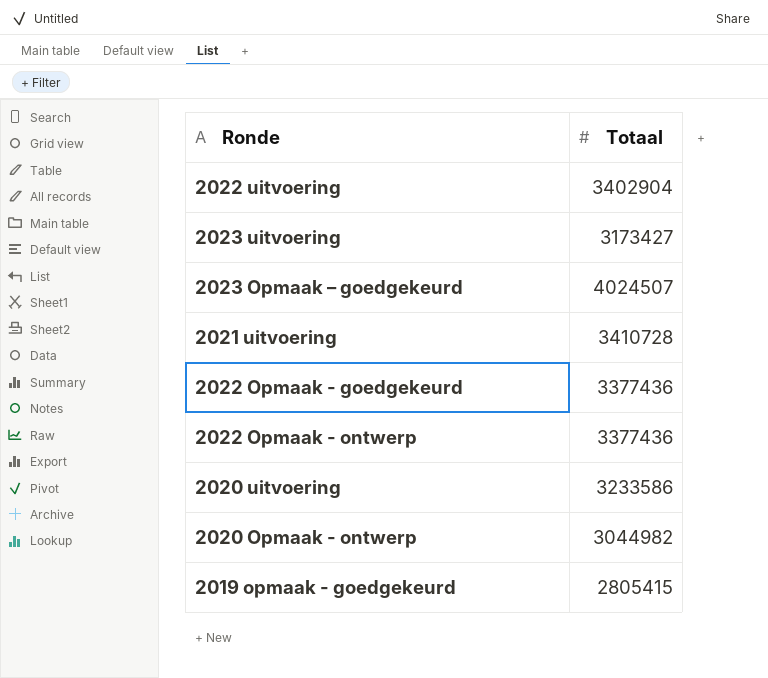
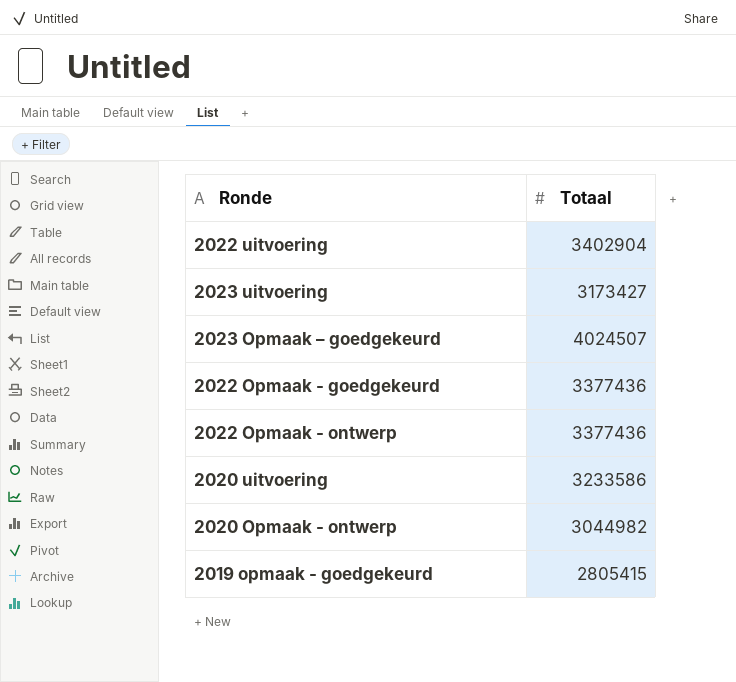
row 2021 uitvoering: 3410728 -> none

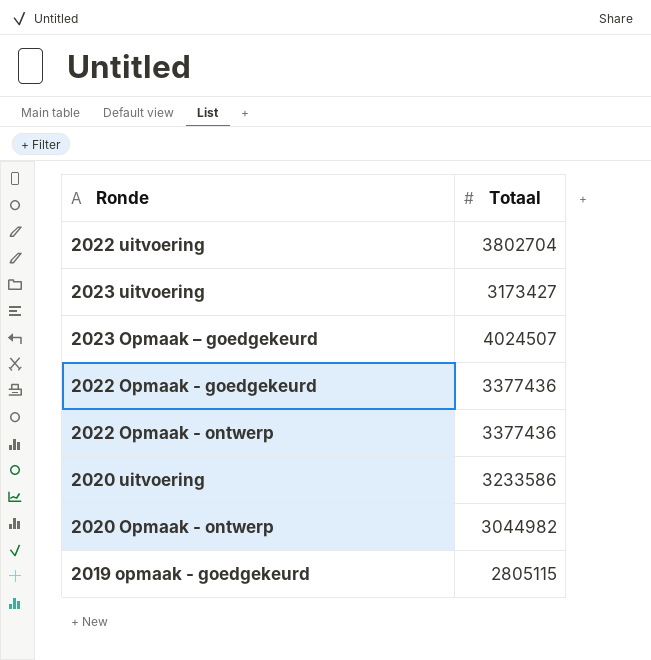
2022 uitvoering | Totaal: 3402904 -> 3802704
2019 opmaak - goedgekeurd | Totaal: 2805415 -> 2805115

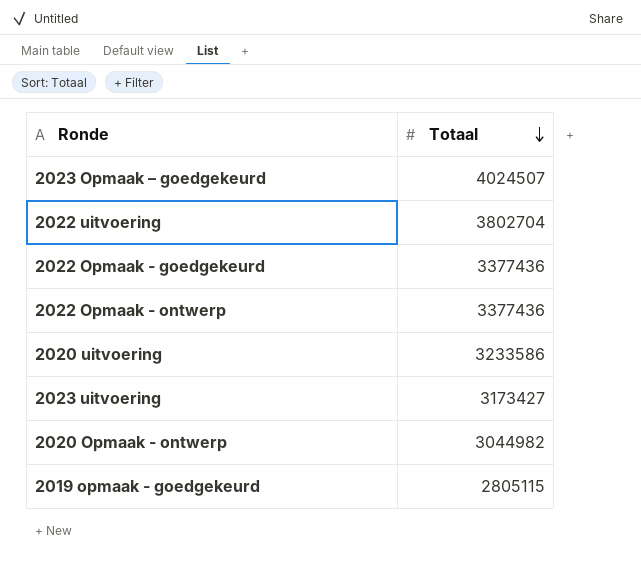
row order: none -> Totaal descending

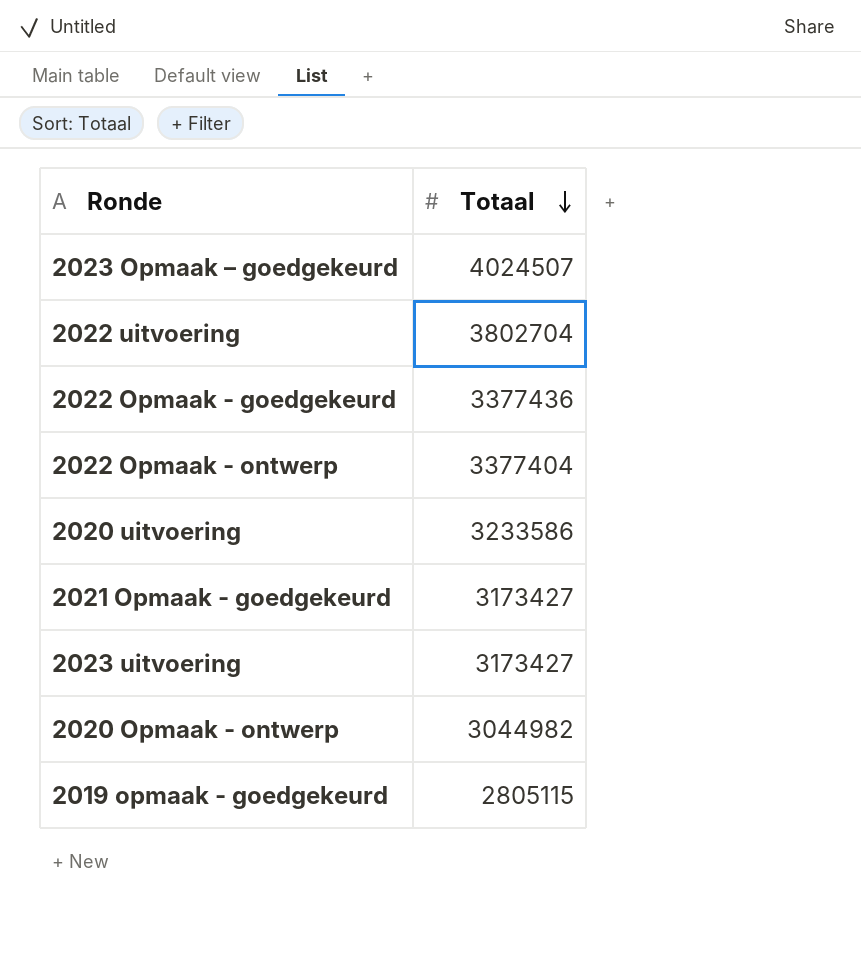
2022 Opmaak - ontwerp | Totaal: 3377436 -> 3377404
row 2021 Opmaak - goedgekeurd: none -> 3173427

